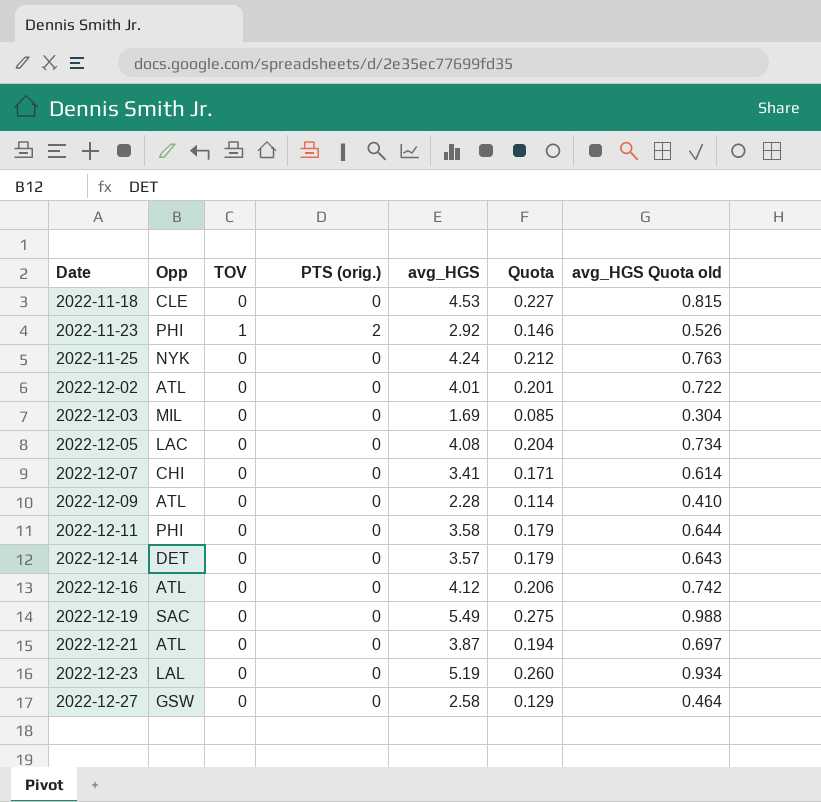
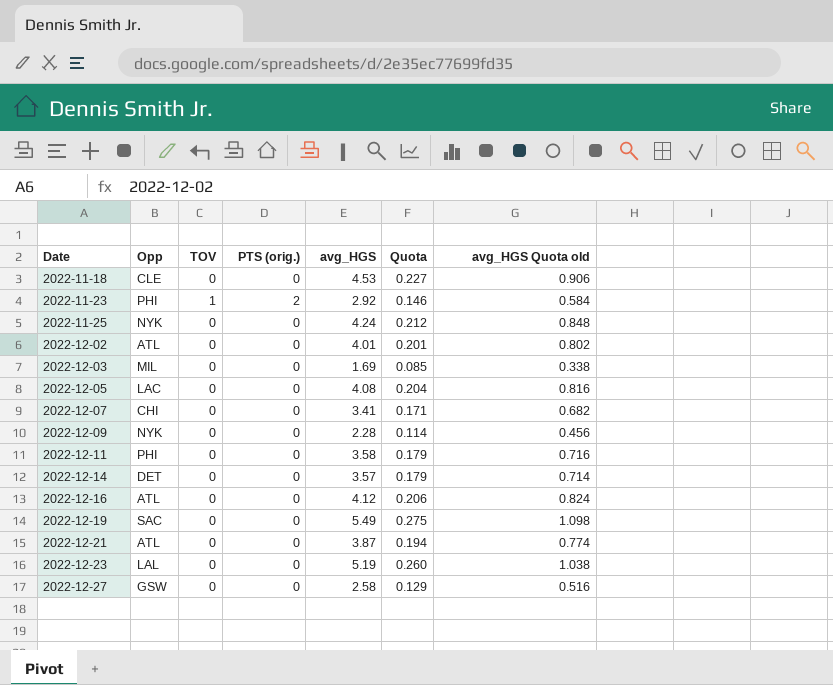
column avg_HGS Quota old | formula: [avg_HGS] * 0.18 -> [avg_HGS] * 0.2
2022-12-09 | Opp: ATL -> NYK

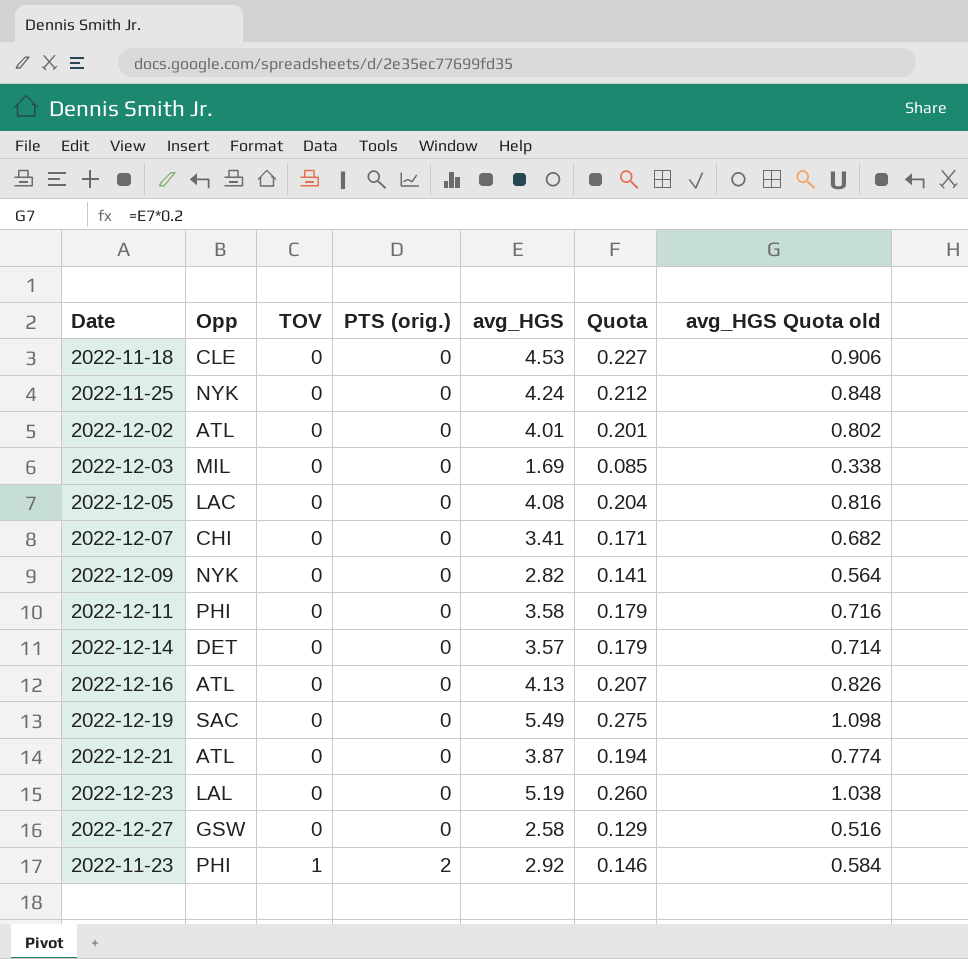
row order: Date ascending -> TOV ascending
2022-12-09 | avg_HGS: 2.28 -> 2.82
2022-12-09 | Quota: 0.114 -> 0.141
2022-12-09 | avg_HGS Quota old: 0.456 -> 0.564
2022-12-16 | avg_HGS: 4.12 -> 4.13
2022-12-16 | Quota: 0.206 -> 0.207
2022-12-16 | avg_HGS Quota old: 0.824 -> 0.826

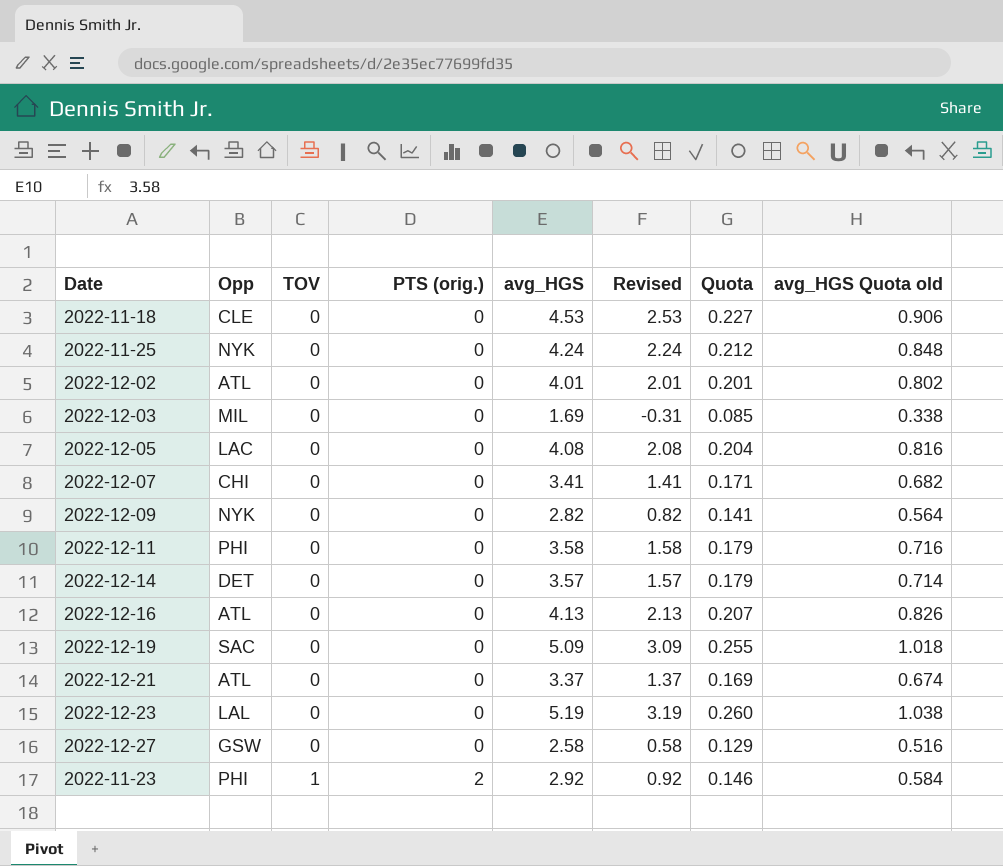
column Revised | formula: none -> [avg_HGS] - 2
2022-12-19 | avg_HGS: 5.49 -> 5.09
2022-12-19 | Quota: 0.275 -> 0.255
2022-12-19 | avg_HGS Quota old: 1.098 -> 1.018
2022-12-21 | avg_HGS: 3.87 -> 3.37
2022-12-21 | Quota: 0.194 -> 0.169
2022-12-21 | avg_HGS Quota old: 0.774 -> 0.674

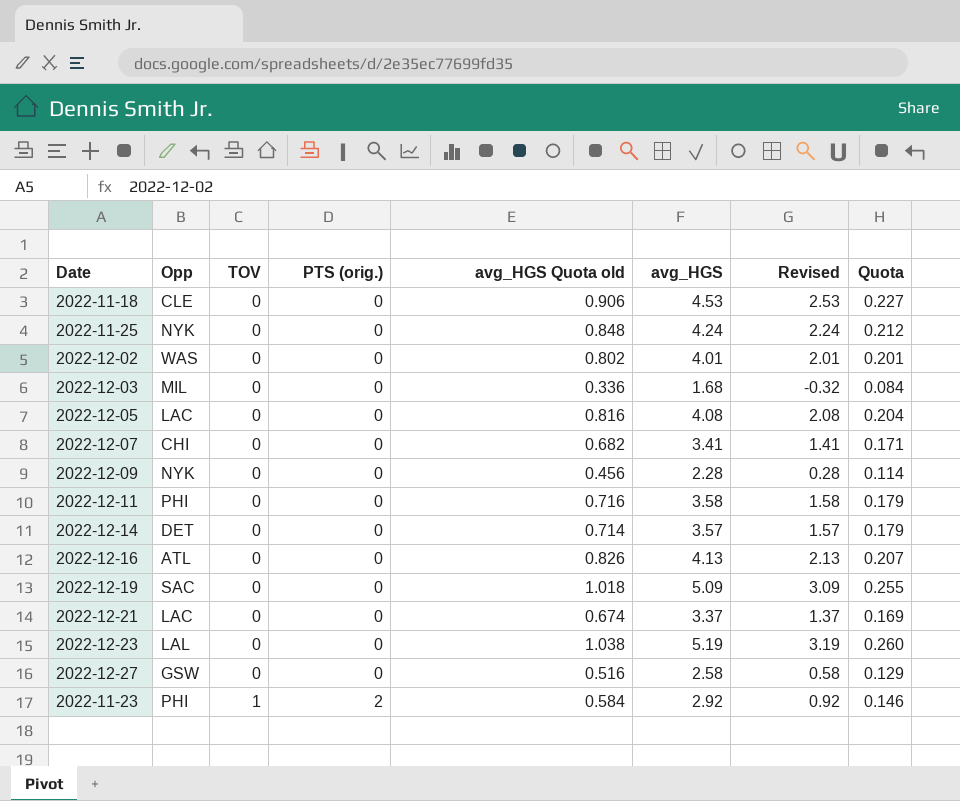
column avg_HGS Quota old | position: 8 -> 5
2022-12-02 | Opp: ATL -> WAS
2022-12-03 | avg_HGS Quota old: 0.338 -> 0.336
2022-12-03 | avg_HGS: 1.69 -> 1.68
2022-12-03 | Revised: -0.31 -> -0.32
2022-12-03 | Quota: 0.085 -> 0.084
2022-12-09 | avg_HGS Quota old: 0.564 -> 0.456
2022-12-09 | avg_HGS: 2.82 -> 2.28
2022-12-09 | Revised: 0.82 -> 0.28
2022-12-09 | Quota: 0.141 -> 0.114
2022-12-21 | Opp: ATL -> LAC

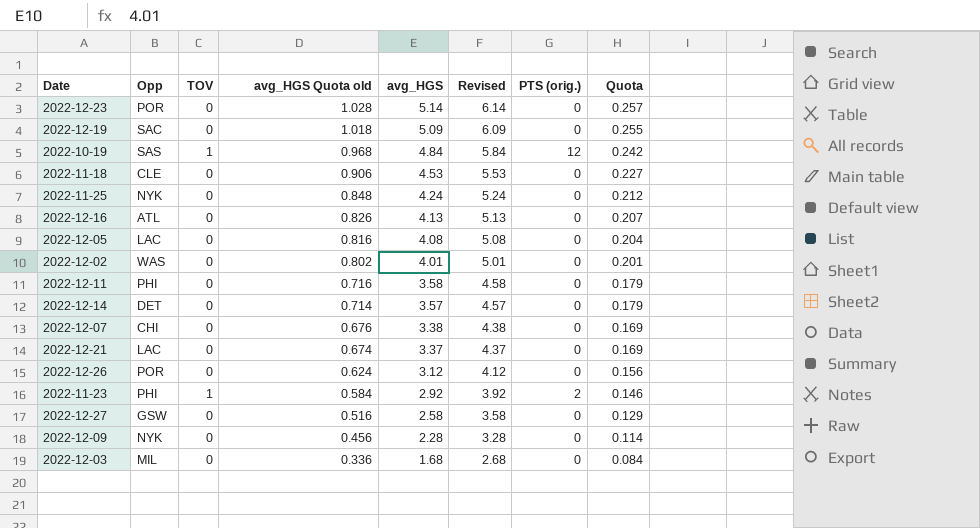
row order: TOV ascending -> avg_HGS Quota old descending
column Revised | formula: [avg_HGS] - 2 -> [avg_HGS] + 1
column PTS (orig.) | position: 4 -> 7
2022-12-23 | Opp: LAL -> POR
2022-12-23 | avg_HGS Quota old: 1.038 -> 1.028
2022-12-23 | avg_HGS: 5.19 -> 5.14
2022-12-23 | Quota: 0.260 -> 0.257
row 2022-10-19: none -> SAS | 1 | 0.968 | 4.84 | 5.84 | 12 | 0.242
2022-12-07 | avg_HGS Quota old: 0.682 -> 0.676
2022-12-07 | avg_HGS: 3.41 -> 3.38
2022-12-07 | Quota: 0.171 -> 0.169
row 2022-12-26: none -> POR | 0 | 0.624 | 3.12 | 4.12 | 0 | 0.156

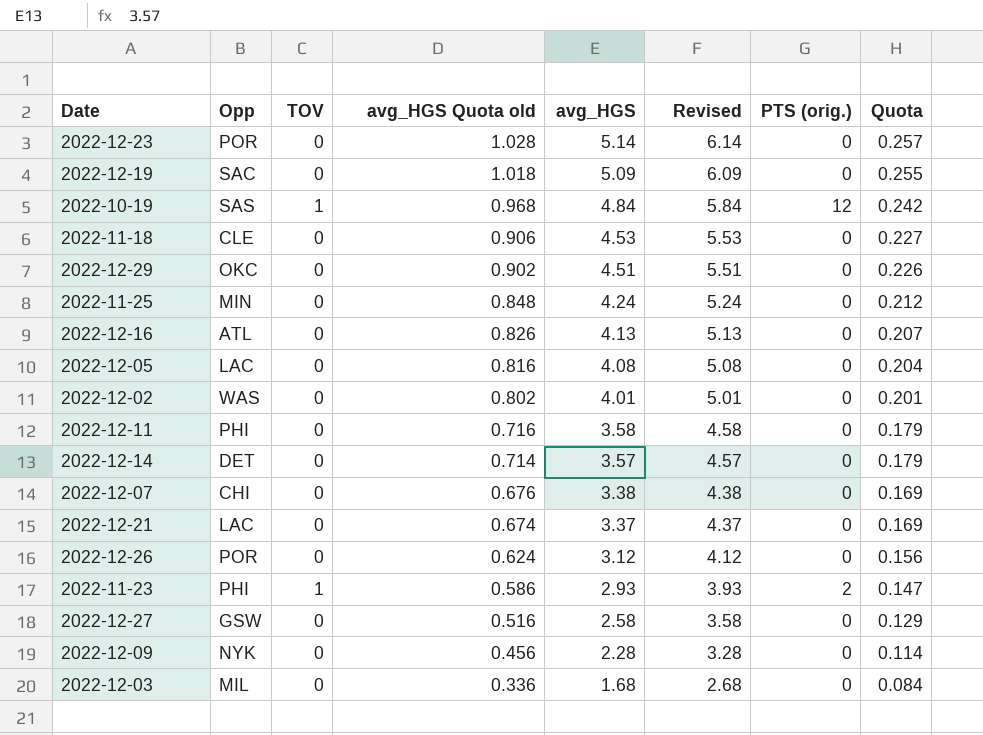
row 2022-12-29: none -> OKC | 0 | 0.902 | 4.51 | 5.51 | 0 | 0.226
2022-11-25 | Opp: NYK -> MIN
2022-11-23 | avg_HGS Quota old: 0.584 -> 0.586
2022-11-23 | avg_HGS: 2.92 -> 2.93
2022-11-23 | Revised: 3.92 -> 3.93
2022-11-23 | Quota: 0.146 -> 0.147

